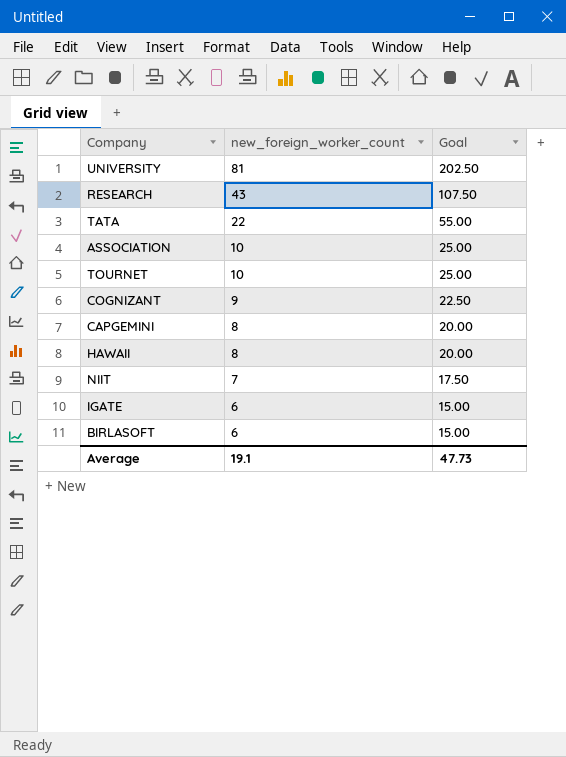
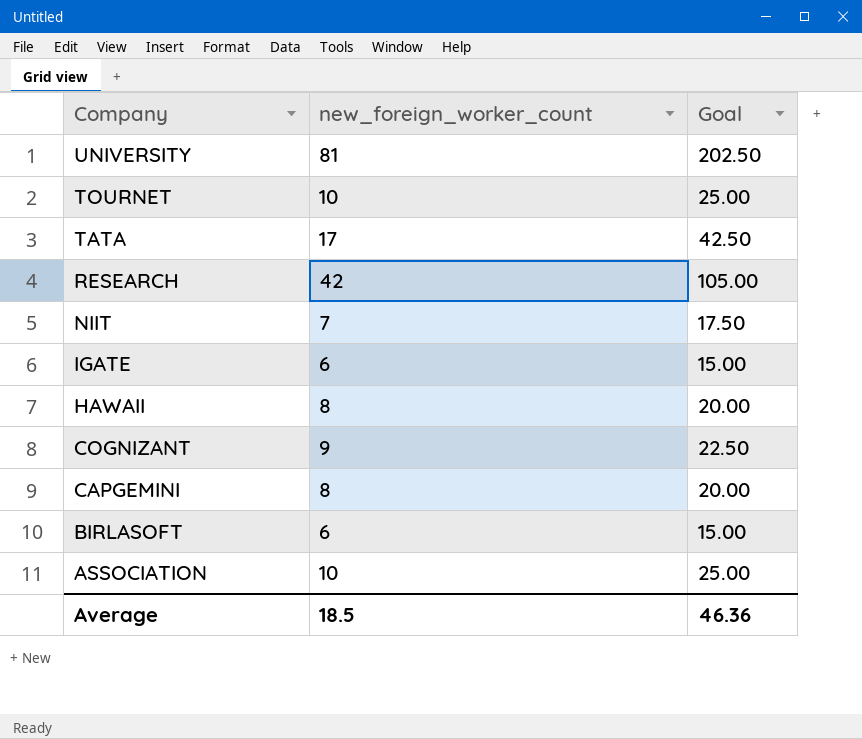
row order: new_foreign_worker_count descending -> Company descending
TATA | new_foreign_worker_count: 22 -> 17
TATA | Goal: 55.00 -> 42.50
RESEARCH | new_foreign_worker_count: 43 -> 42
RESEARCH | Goal: 107.50 -> 105.00
Average | new_foreign_worker_count: 19.1 -> 18.5
Average | Goal: 47.73 -> 46.36

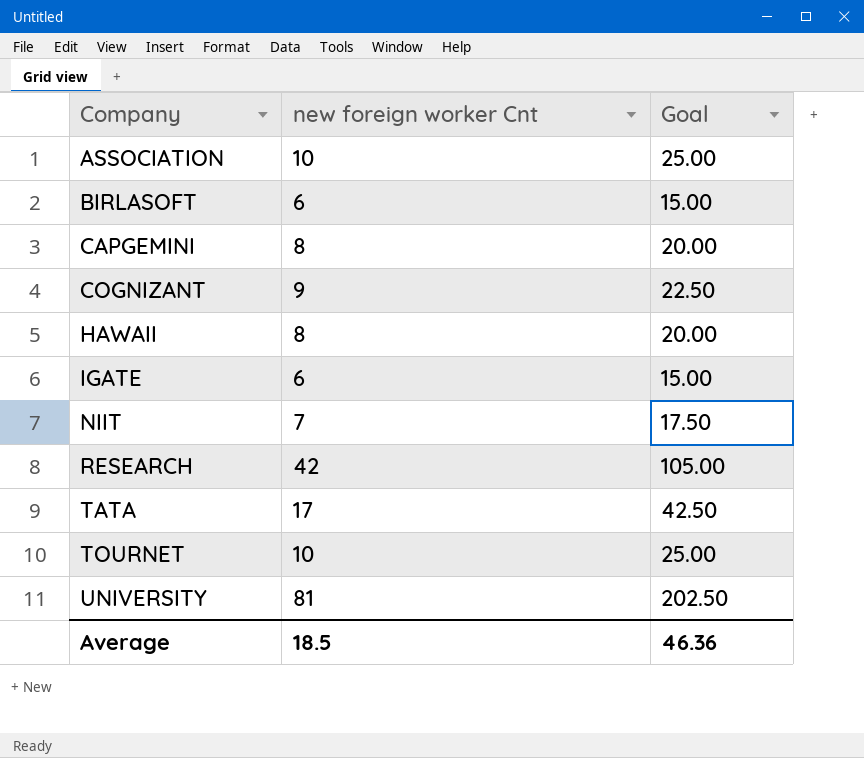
row order: Company descending -> Company ascending
column name: new_foreign_worker_count -> new foreign worker Cnt

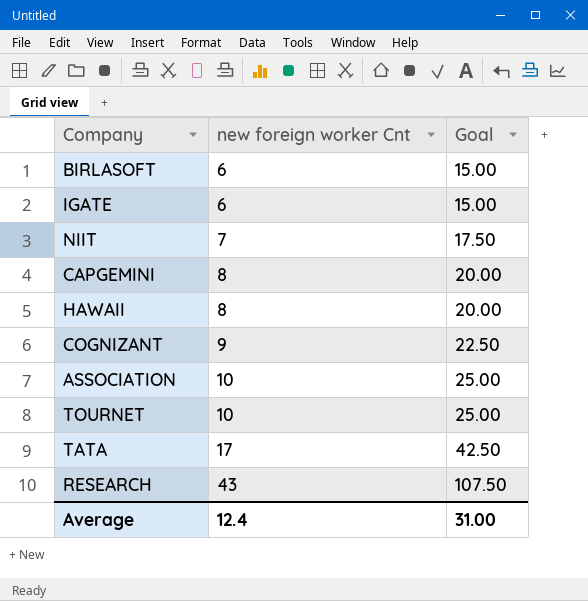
row order: Company ascending -> new foreign worker Cnt ascending
row UNIVERSITY: 81 | 202.50 -> none
RESEARCH | new foreign worker Cnt: 42 -> 43
RESEARCH | Goal: 105.00 -> 107.50
Average | new foreign worker Cnt: 18.5 -> 12.4
Average | Goal: 46.36 -> 31.00

